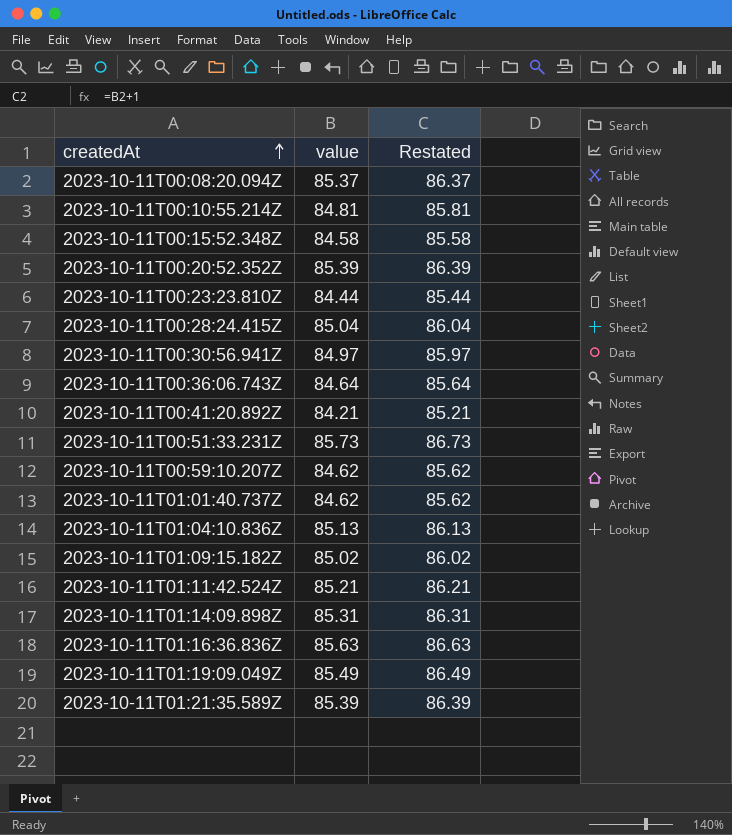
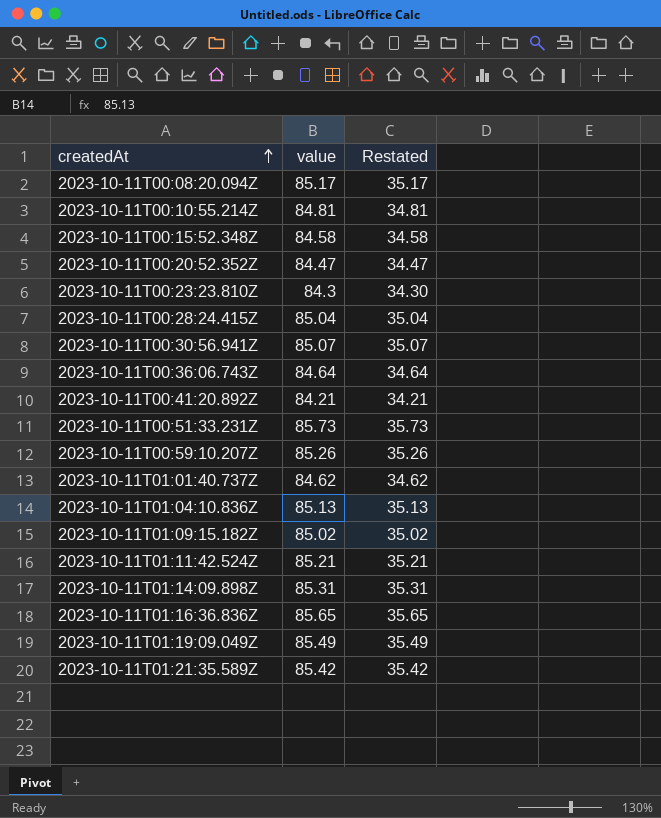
column Restated | formula: [value] + 1 -> [value] - 50
2023-10-11T00:08:20.094Z | value: 85.37 -> 85.17
2023-10-11T00:20:52.352Z | value: 85.39 -> 84.47
2023-10-11T00:23:23.810Z | value: 84.44 -> 84.3
2023-10-11T00:30:56.941Z | value: 84.97 -> 85.07
2023-10-11T00:59:10.207Z | value: 84.62 -> 85.26
2023-10-11T01:16:36.836Z | value: 85.63 -> 85.65
2023-10-11T01:21:35.589Z | value: 85.39 -> 85.42

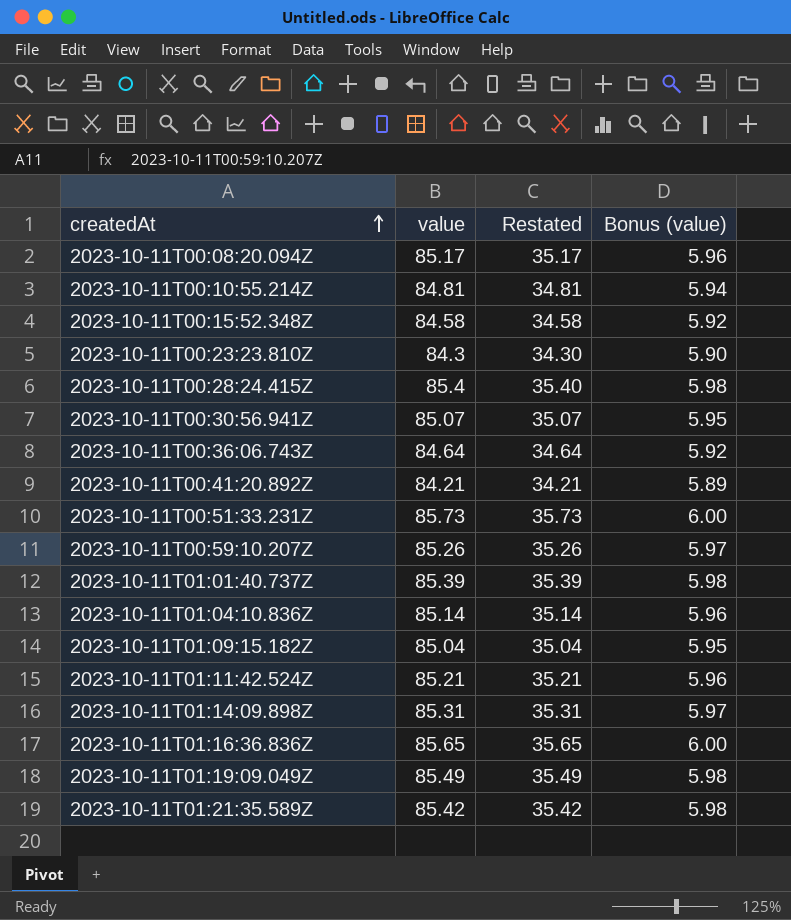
column Bonus (value) | formula: none -> [value] * 0.07
row 2023-10-11T00:20:52.352Z: 84.47 | 34.47 -> none
2023-10-11T00:28:24.415Z | value: 85.04 -> 85.4
2023-10-11T00:28:24.415Z | Restated: 35.04 -> 35.40
2023-10-11T01:01:40.737Z | value: 84.62 -> 85.39
2023-10-11T01:01:40.737Z | Restated: 34.62 -> 35.39
2023-10-11T01:04:10.836Z | value: 85.13 -> 85.14
2023-10-11T01:04:10.836Z | Restated: 35.13 -> 35.14
2023-10-11T01:09:15.182Z | value: 85.02 -> 85.04
2023-10-11T01:09:15.182Z | Restated: 35.02 -> 35.04

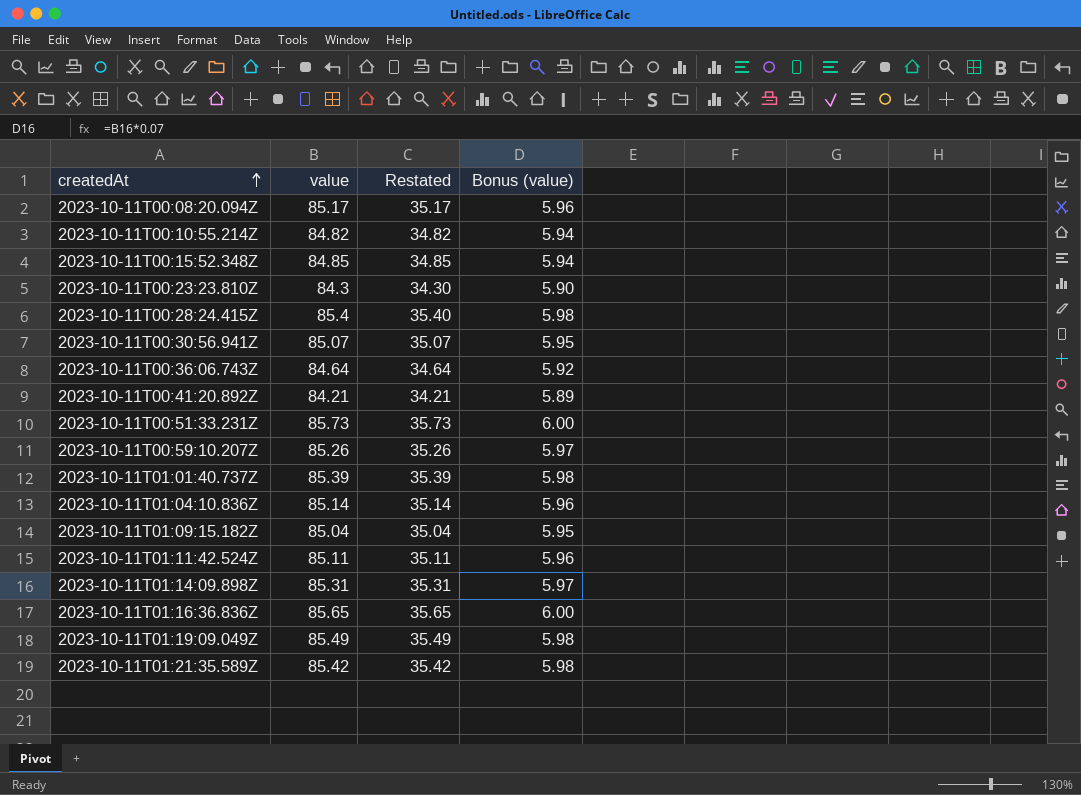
2023-10-11T00:10:55.214Z | value: 84.81 -> 84.82
2023-10-11T00:10:55.214Z | Restated: 34.81 -> 34.82
2023-10-11T00:15:52.348Z | value: 84.58 -> 84.85
2023-10-11T00:15:52.348Z | Restated: 34.58 -> 34.85
2023-10-11T00:15:52.348Z | Bonus (value): 5.92 -> 5.94
2023-10-11T01:11:42.524Z | value: 85.21 -> 85.11
2023-10-11T01:11:42.524Z | Restated: 35.21 -> 35.11

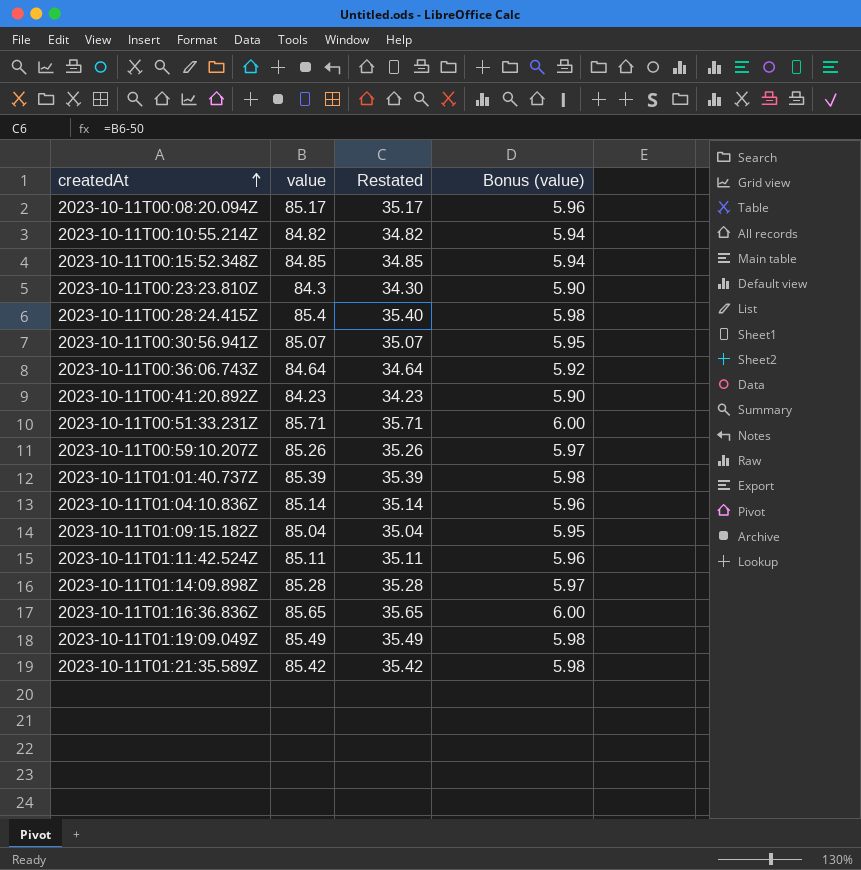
2023-10-11T00:41:20.892Z | value: 84.21 -> 84.23
2023-10-11T00:41:20.892Z | Restated: 34.21 -> 34.23
2023-10-11T00:41:20.892Z | Bonus (value): 5.89 -> 5.90
2023-10-11T00:51:33.231Z | value: 85.73 -> 85.71
2023-10-11T00:51:33.231Z | Restated: 35.73 -> 35.71
2023-10-11T01:14:09.898Z | value: 85.31 -> 85.28
2023-10-11T01:14:09.898Z | Restated: 35.31 -> 35.28

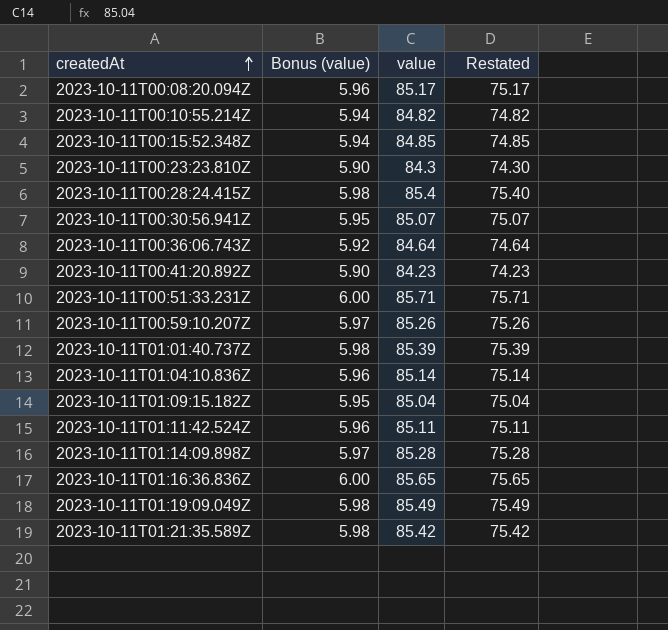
column Bonus (value) | position: 4 -> 2
column Restated | formula: [value] - 50 -> [value] - 10

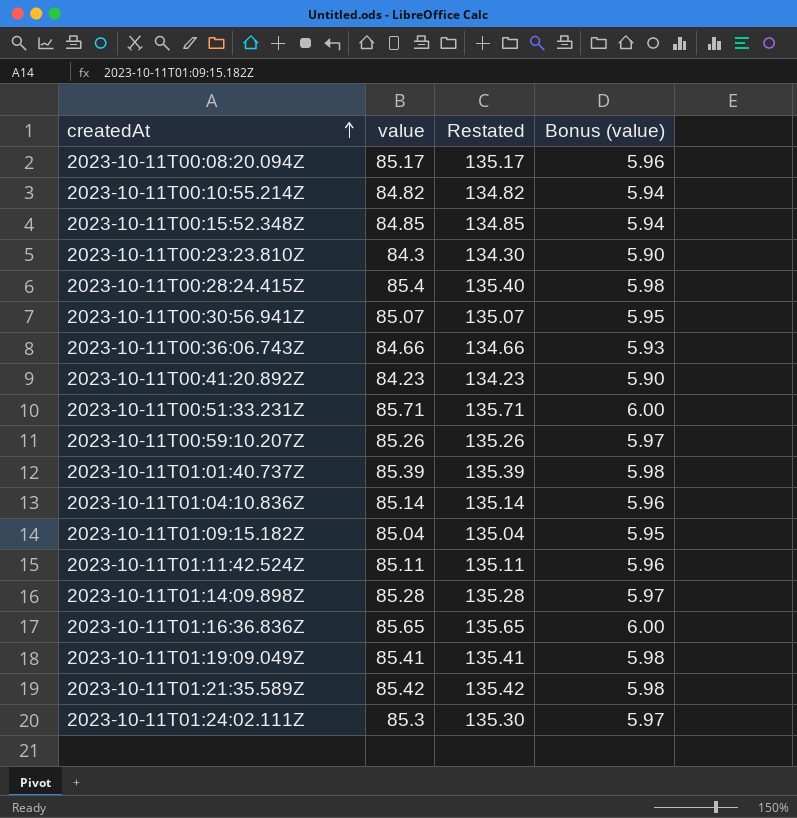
column Restated | formula: [value] - 10 -> [value] + 50
column Bonus (value) | position: 2 -> 4
2023-10-11T00:36:06.743Z | value: 84.64 -> 84.66
2023-10-11T00:36:06.743Z | Bonus (value): 5.92 -> 5.93
2023-10-11T01:19:09.049Z | value: 85.49 -> 85.41
row 2023-10-11T01:24:02.111Z: none -> 85.3 | 135.30 | 5.97

